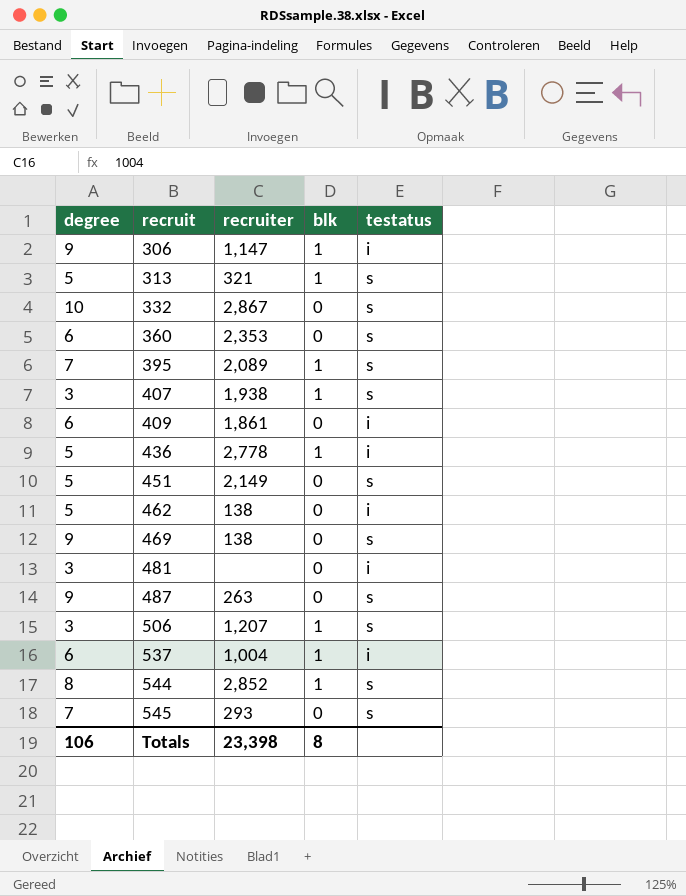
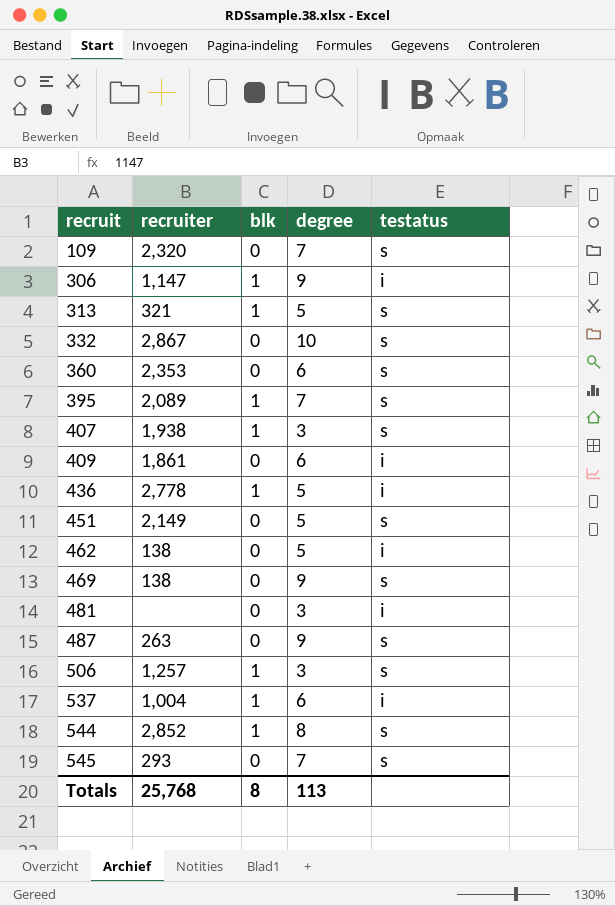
column degree | position: 1 -> 4
row 109: none -> 2,320 | 0 | 7 | s
506 | recruiter: 1,207 -> 1,257
Totals | recruiter: 23,398 -> 25,768
Totals | degree: 106 -> 113

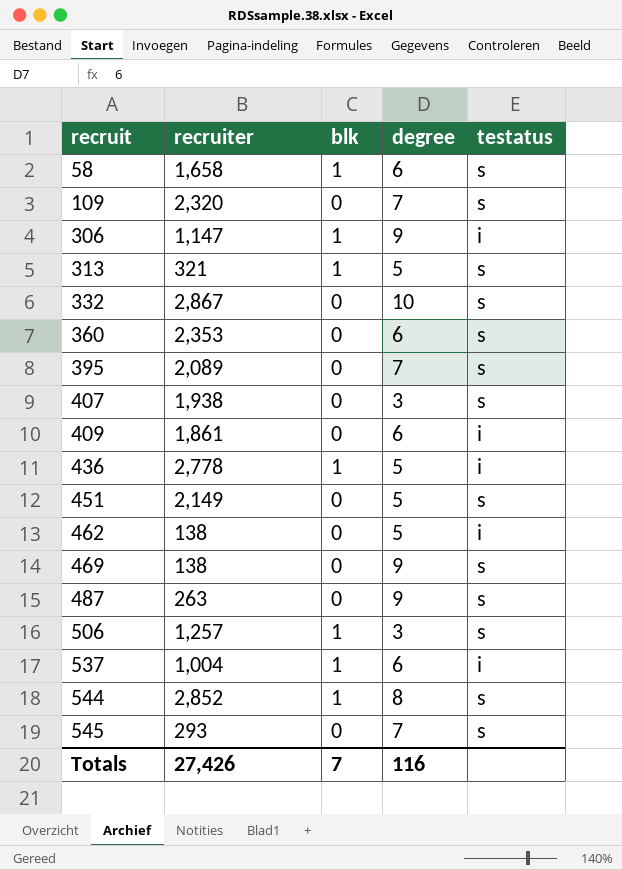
row 481: none | 0 | 3 | i -> none
row 58: none -> 1,658 | 1 | 6 | s
395 | blk: 1 -> 0
407 | blk: 1 -> 0
Totals | recruiter: 25,768 -> 27,426
Totals | blk: 8 -> 7
Totals | degree: 113 -> 116

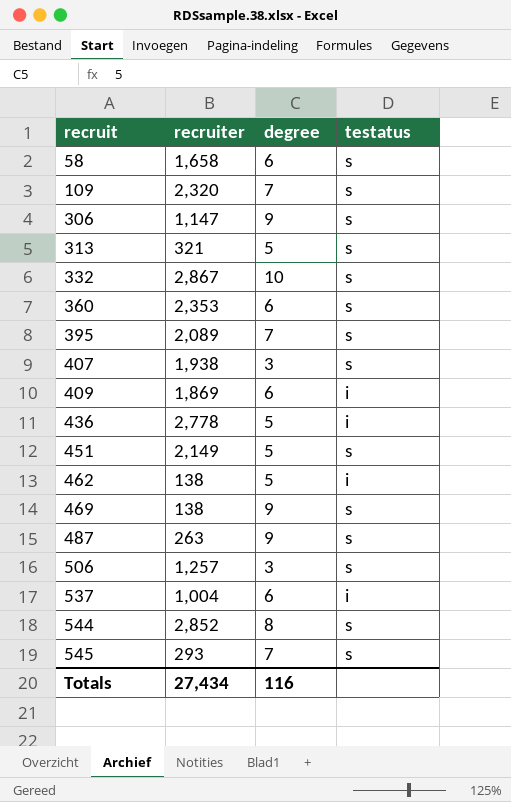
column blk | position: 3 -> none
306 | testatus: i -> s
409 | recruiter: 1,861 -> 1,869
Totals | recruiter: 27,426 -> 27,434

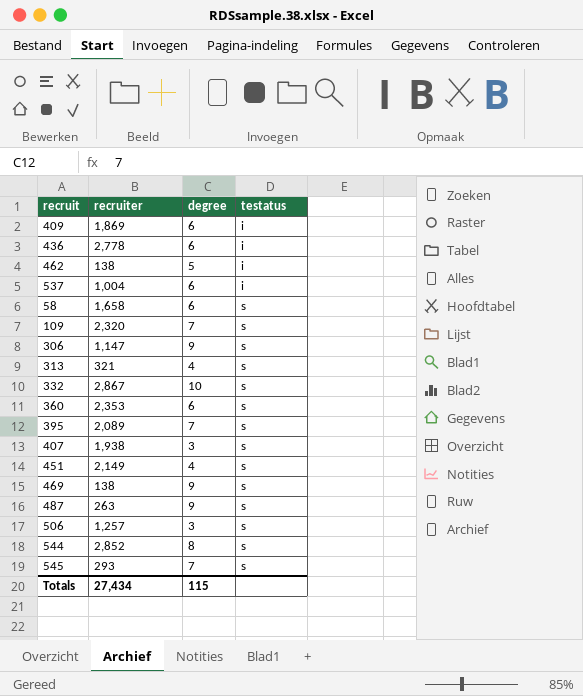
row order: recruit ascending -> testatus ascending
436 | degree: 5 -> 6
313 | degree: 5 -> 4
451 | degree: 5 -> 4
Totals | degree: 116 -> 115

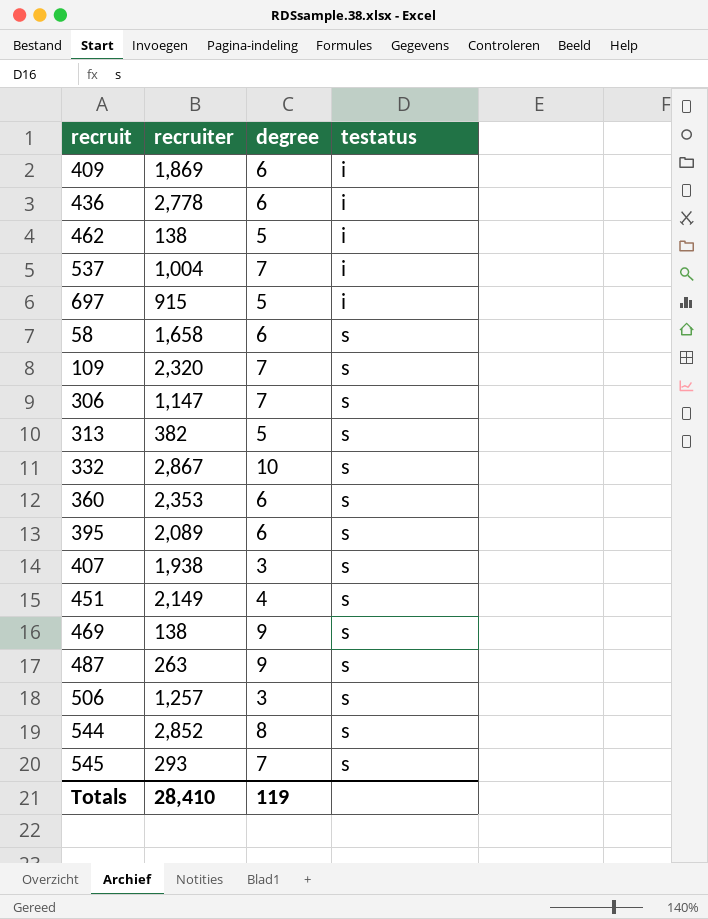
537 | degree: 6 -> 7
row 697: none -> 915 | 5 | i
306 | degree: 9 -> 7
313 | recruiter: 321 -> 382
313 | degree: 4 -> 5
395 | degree: 7 -> 6
Totals | recruiter: 27,434 -> 28,410
Totals | degree: 115 -> 119

